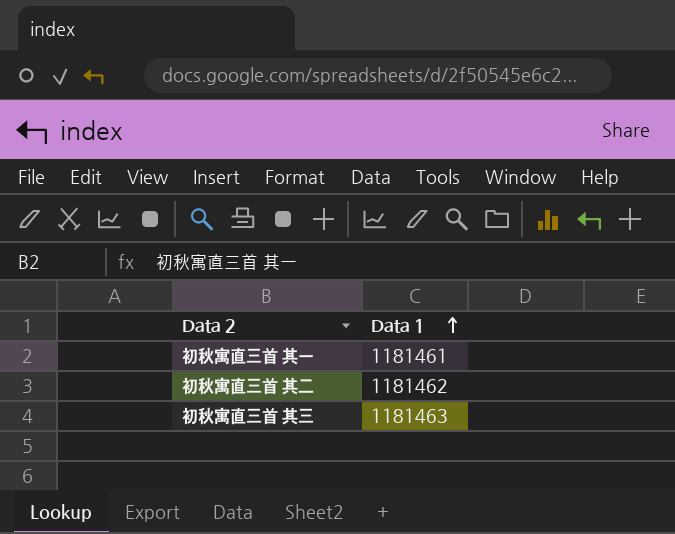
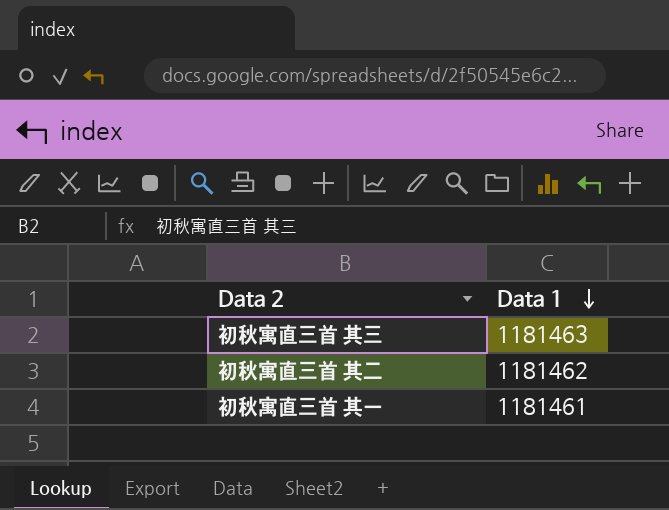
row order: Data 1 ascending -> Data 1 descending

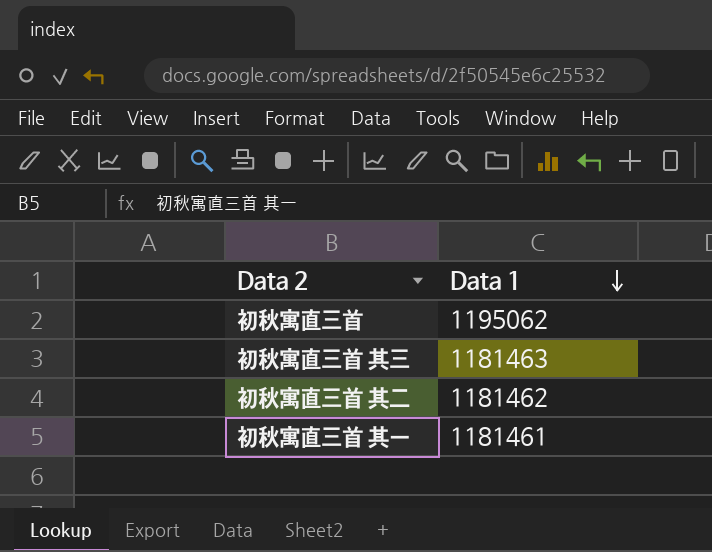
row 初秋寓直三首: none -> 1195062

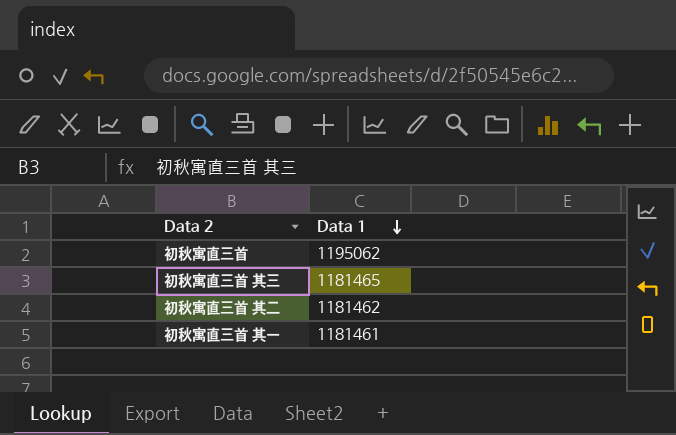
初秋寓直三首 其三 | Data 1: 1181463 -> 1181465

